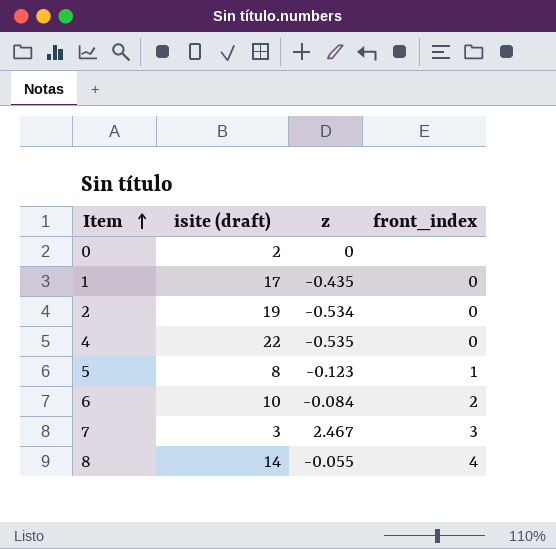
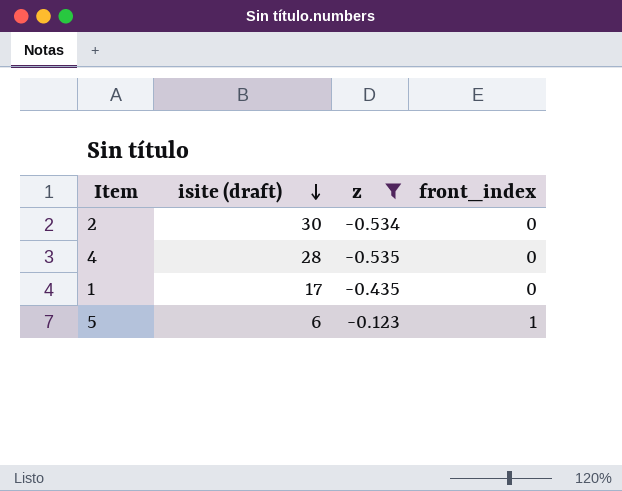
filter: none -> z <= -0.123
row order: Item ascending -> isite (draft) descending
2 | isite (draft): 19 -> 30
4 | isite (draft): 22 -> 28
5 | isite (draft): 8 -> 6

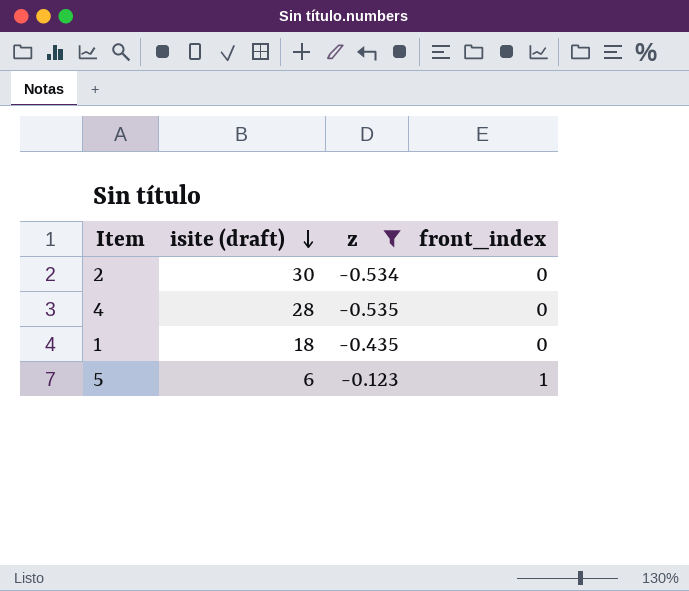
1 | isite (draft): 17 -> 18

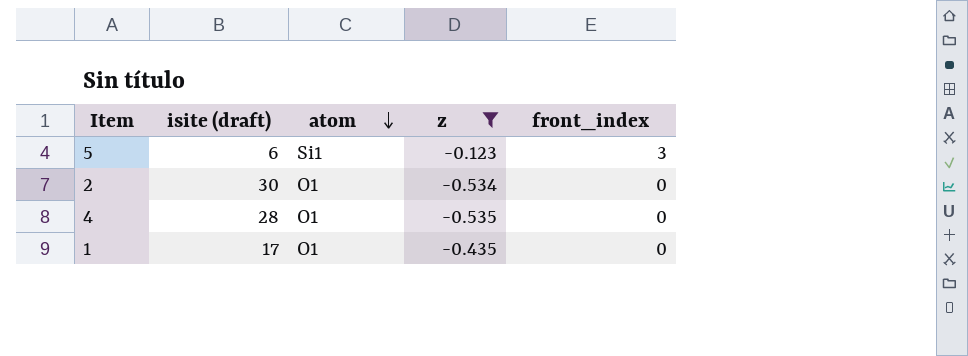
row order: isite (draft) descending -> atom descending
column atom | position: none -> 3
5 | front_index: 1 -> 3
1 | isite (draft): 18 -> 17

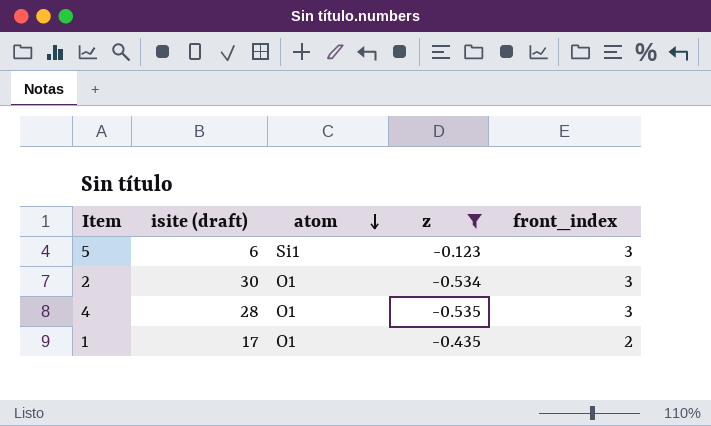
2 | front_index: 0 -> 3
4 | front_index: 0 -> 3
1 | front_index: 0 -> 2

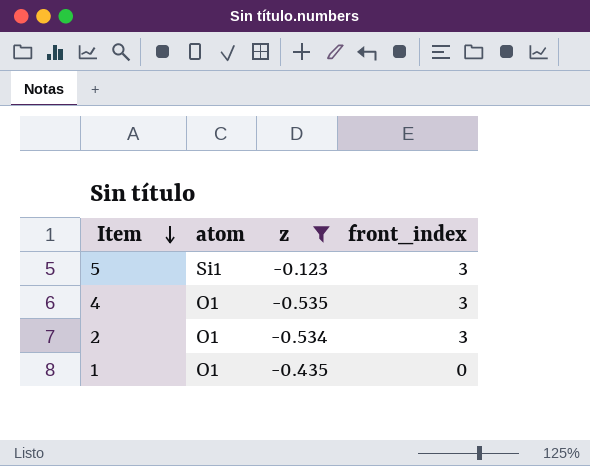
row order: atom descending -> Item descending
column isite (draft) | position: 2 -> none
1 | front_index: 2 -> 0

